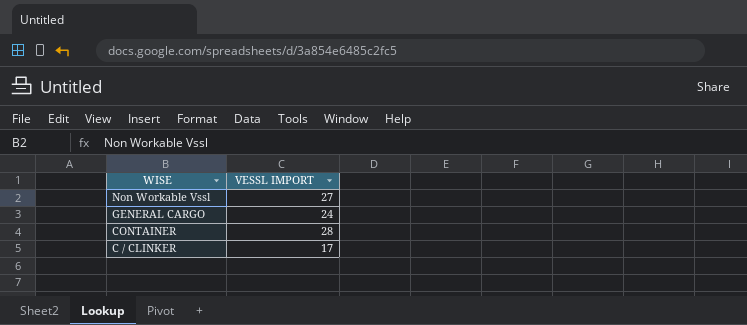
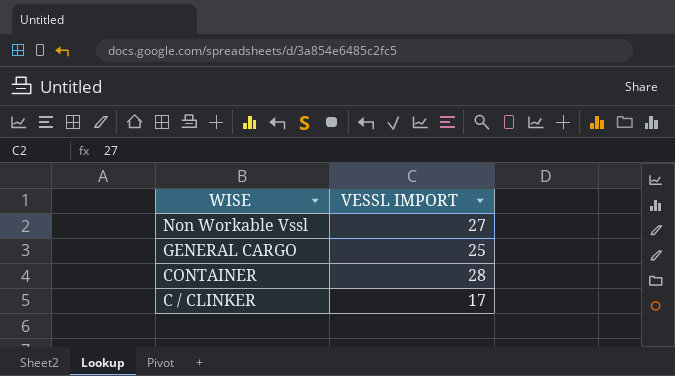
GENERAL CARGO | VESSL IMPORT: 24 -> 25

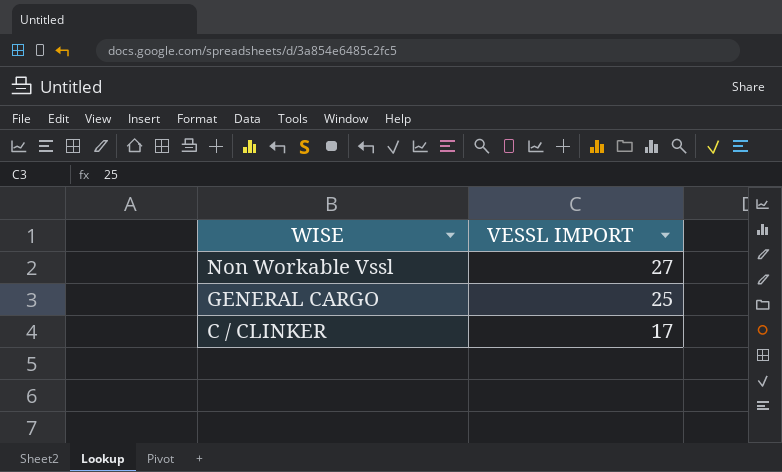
row CONTAINER: 28 -> none

